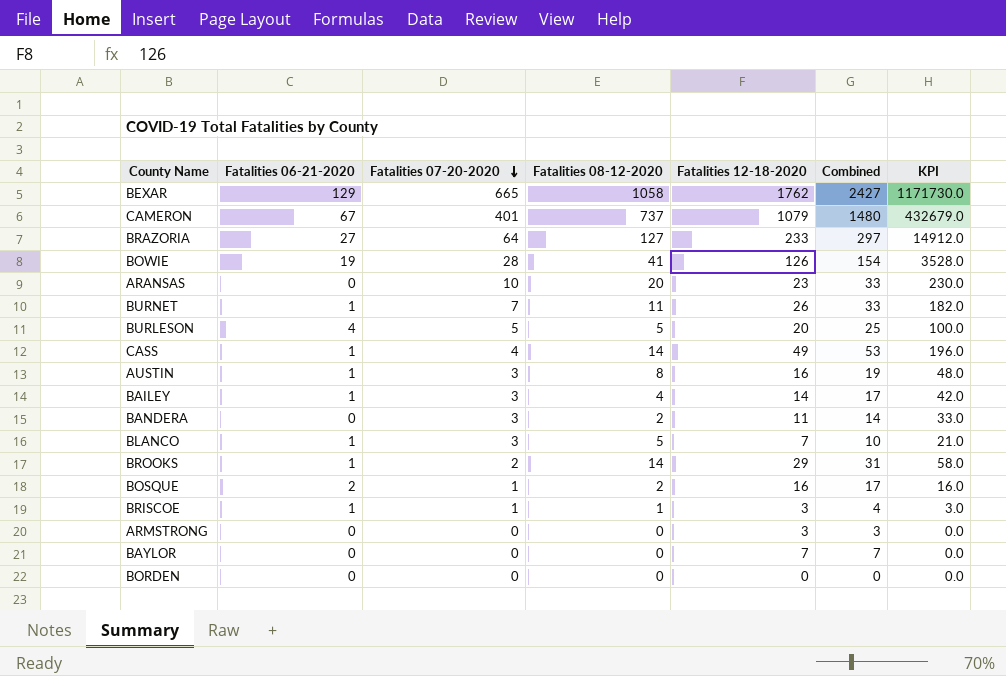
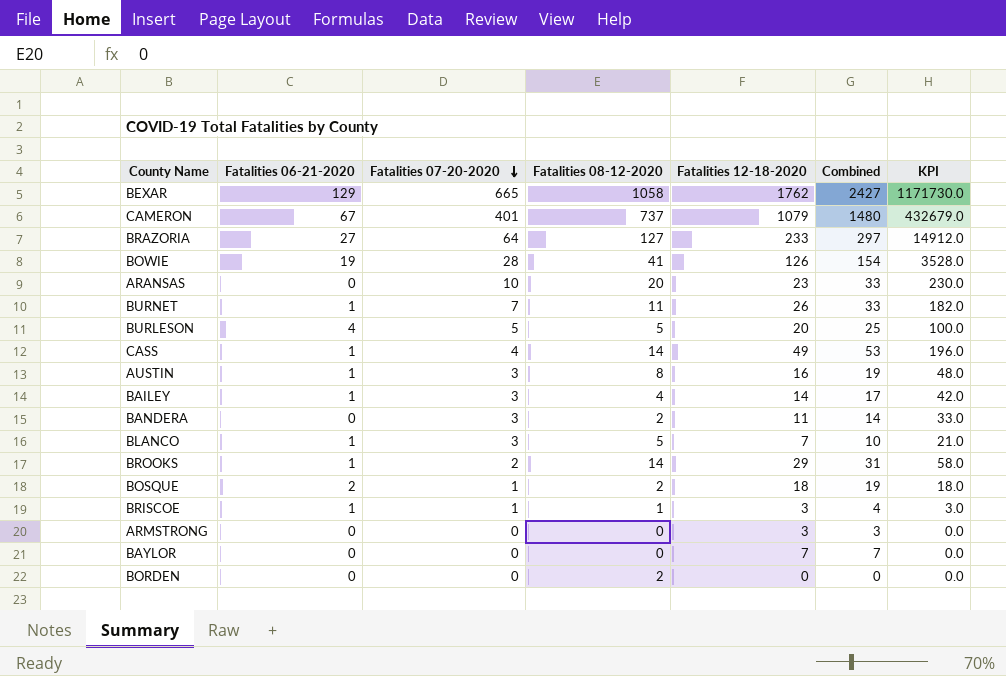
BOSQUE | Fatalities 12-18-2020: 16 -> 18
BOSQUE | Combined: 17 -> 19
BOSQUE | KPI: 16.0 -> 18.0
BORDEN | Fatalities 08-12-2020: 0 -> 2

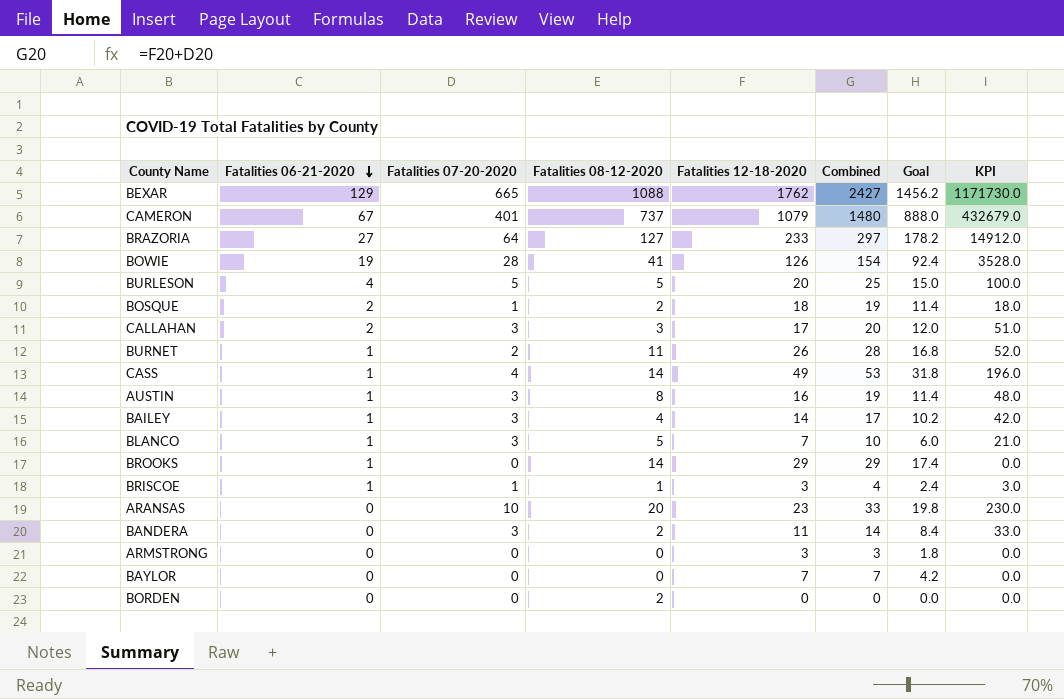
row order: Fatalities 07-20-2020 descending -> Fatalities 06-21-2020 descending
column Goal | formula: none -> [Combined] * 0.6
BEXAR | Fatalities 08-12-2020: 1058 -> 1088
row CALLAHAN: none -> 2 | 3 | 3 | 17 | 20 | 12.0 | 51.0
BURNET | Fatalities 07-20-2020: 7 -> 2
BURNET | Combined: 33 -> 28
BURNET | KPI: 182.0 -> 52.0
BROOKS | Fatalities 07-20-2020: 2 -> 0
BROOKS | Combined: 31 -> 29
BROOKS | KPI: 58.0 -> 0.0

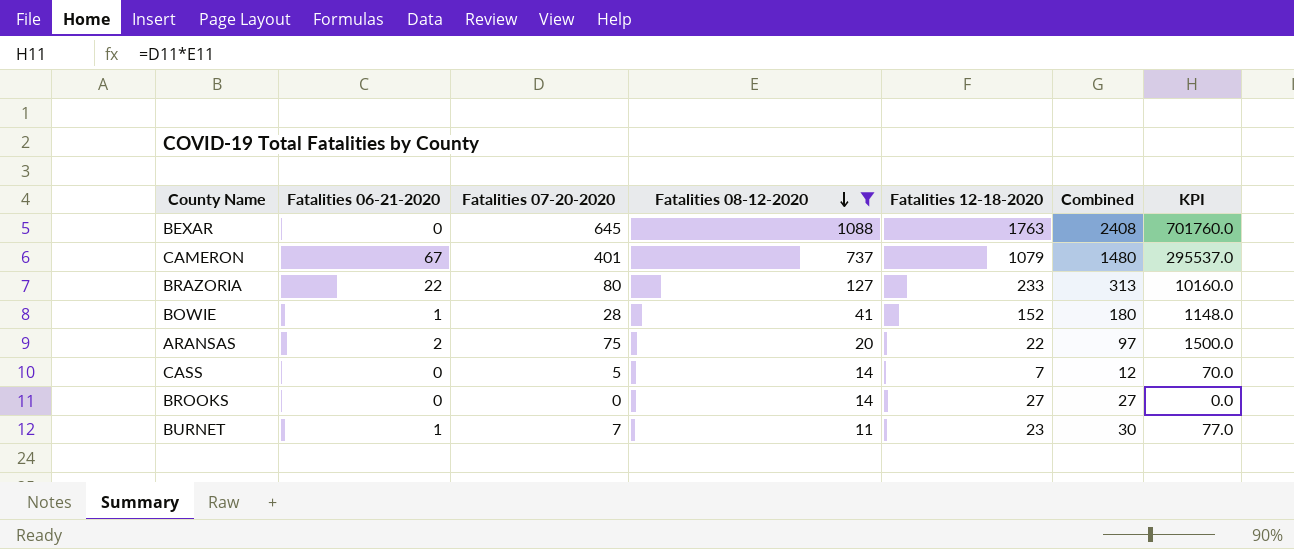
filter: none -> Fatalities 08-12-2020 >= 11
row order: Fatalities 06-21-2020 descending -> Fatalities 08-12-2020 descending
column Goal | formula: [Combined] * 0.6 -> none
column KPI | formula: [Fatalities 07-20-2020] * [Fatalities 12-18-2020] -> [Fatalities 07-20-2020] * [Fatalities 08-12-2020]
BEXAR | Fatalities 06-21-2020: 129 -> 0
BEXAR | Fatalities 07-20-2020: 665 -> 645
BEXAR | Fatalities 12-18-2020: 1762 -> 1763
BEXAR | Combined: 2427 -> 2408
BRAZORIA | Fatalities 06-21-2020: 27 -> 22
BRAZORIA | Fatalities 07-20-2020: 64 -> 80
BRAZORIA | Combined: 297 -> 313
BOWIE | Fatalities 06-21-2020: 19 -> 1
BOWIE | Fatalities 12-18-2020: 126 -> 152
BOWIE | Combined: 154 -> 180
ARANSAS | Fatalities 06-21-2020: 0 -> 2
ARANSAS | Fatalities 07-20-2020: 10 -> 75
ARANSAS | Fatalities 12-18-2020: 23 -> 22
ARANSAS | Combined: 33 -> 97
CASS | Fatalities 06-21-2020: 1 -> 0
CASS | Fatalities 07-20-2020: 4 -> 5
CASS | Fatalities 12-18-2020: 49 -> 7
CASS | Combined: 53 -> 12
BROOKS | Fatalities 06-21-2020: 1 -> 0
BROOKS | Fatalities 12-18-2020: 29 -> 27
BROOKS | Combined: 29 -> 27
BURNET | Fatalities 07-20-2020: 2 -> 7
BURNET | Fatalities 12-18-2020: 26 -> 23
BURNET | Combined: 28 -> 30

